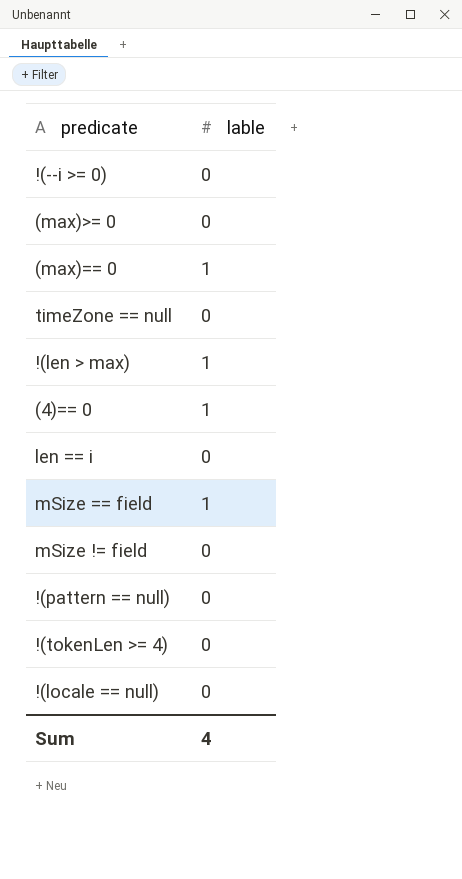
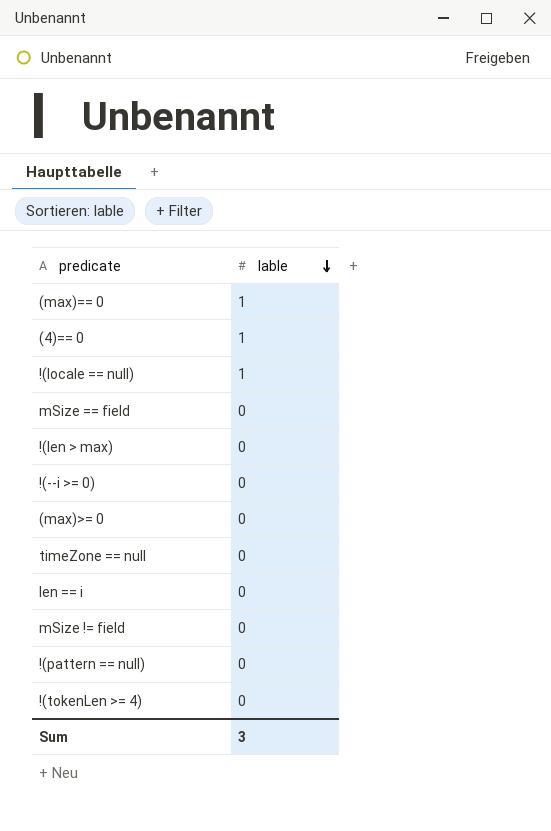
row order: none -> lable descending
!(locale == null) | lable: 0 -> 1
mSize == field | lable: 1 -> 0
!(len > max) | lable: 1 -> 0
Sum | lable: 4 -> 3

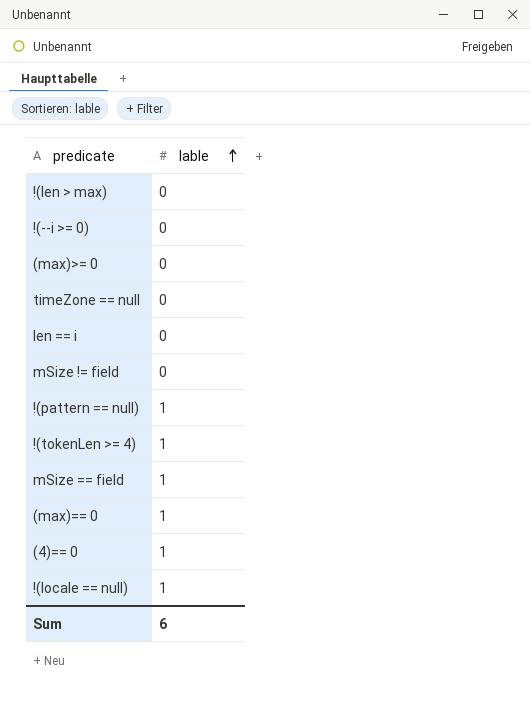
row order: lable descending -> lable ascending
!(pattern == null) | lable: 0 -> 1
!(tokenLen >= 4) | lable: 0 -> 1
mSize == field | lable: 0 -> 1
Sum | lable: 3 -> 6

